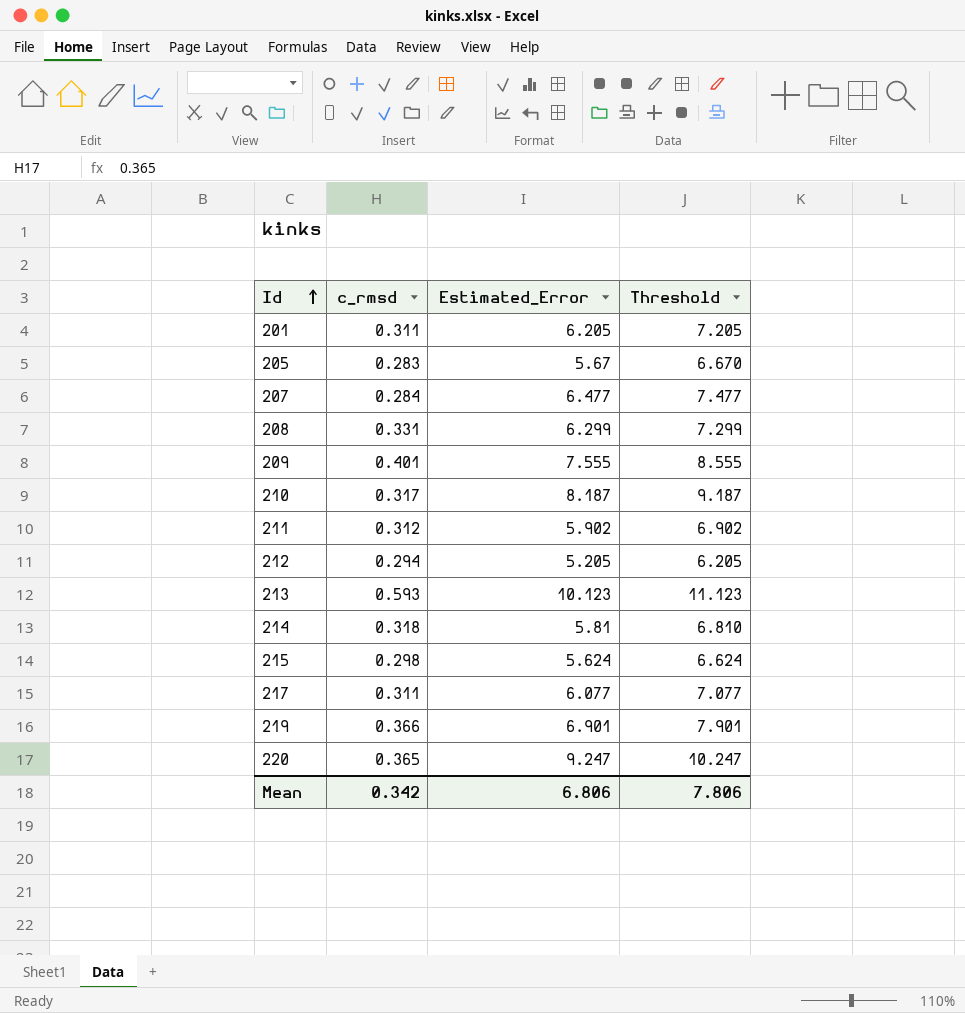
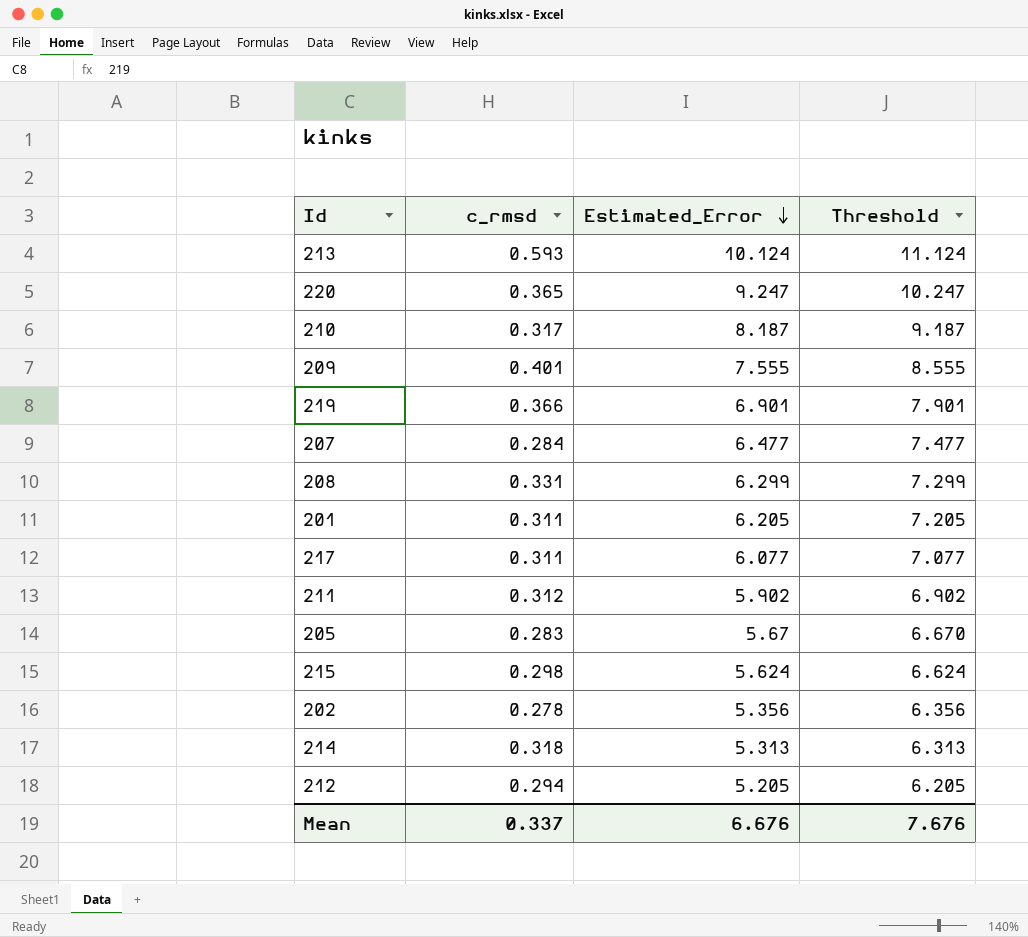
row order: Id ascending -> Estimated_Error descending
213 | Estimated_Error: 10.123 -> 10.124
213 | Threshold: 11.123 -> 11.124
row 202: none -> 0.278 | 5.356 | 6.356
214 | Estimated_Error: 5.81 -> 5.313
214 | Threshold: 6.810 -> 6.313
Mean | c_rmsd: 0.342 -> 0.337
Mean | Estimated_Error: 6.806 -> 6.676
Mean | Threshold: 7.806 -> 7.676

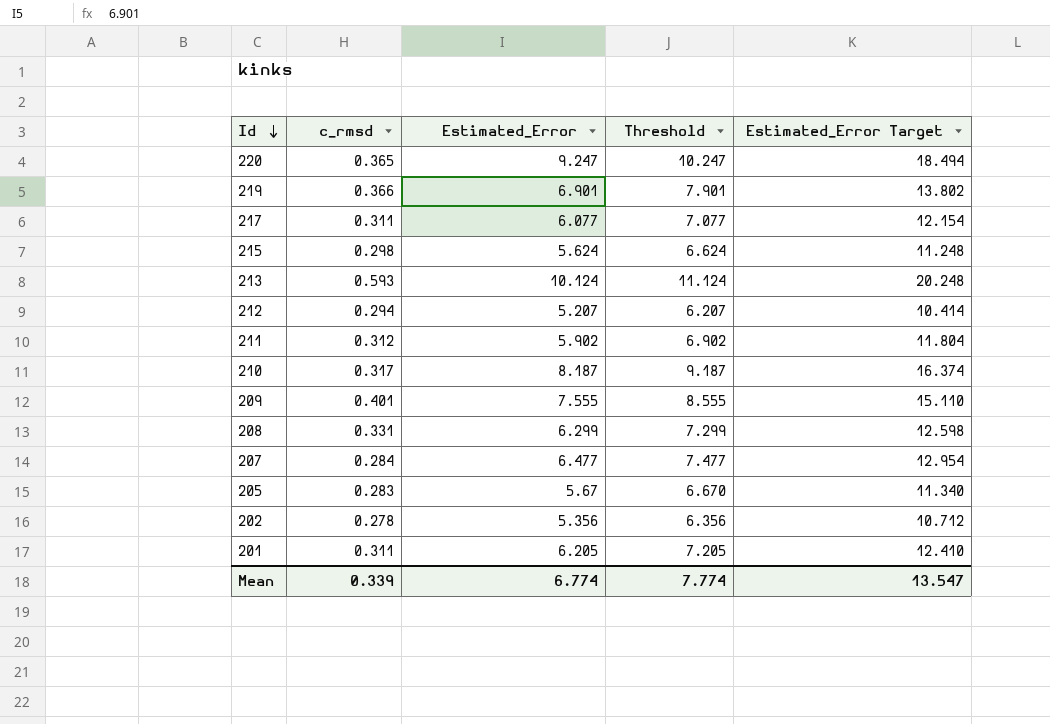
row order: Estimated_Error descending -> Id descending
column Estimated_Error Target | formula: none -> [Estimated_Error] * 2
row 214: 0.318 | 5.313 | 6.313 -> none
212 | Estimated_Error: 5.205 -> 5.207
212 | Threshold: 6.205 -> 6.207
Mean | c_rmsd: 0.337 -> 0.339
Mean | Estimated_Error: 6.676 -> 6.774
Mean | Threshold: 7.676 -> 7.774

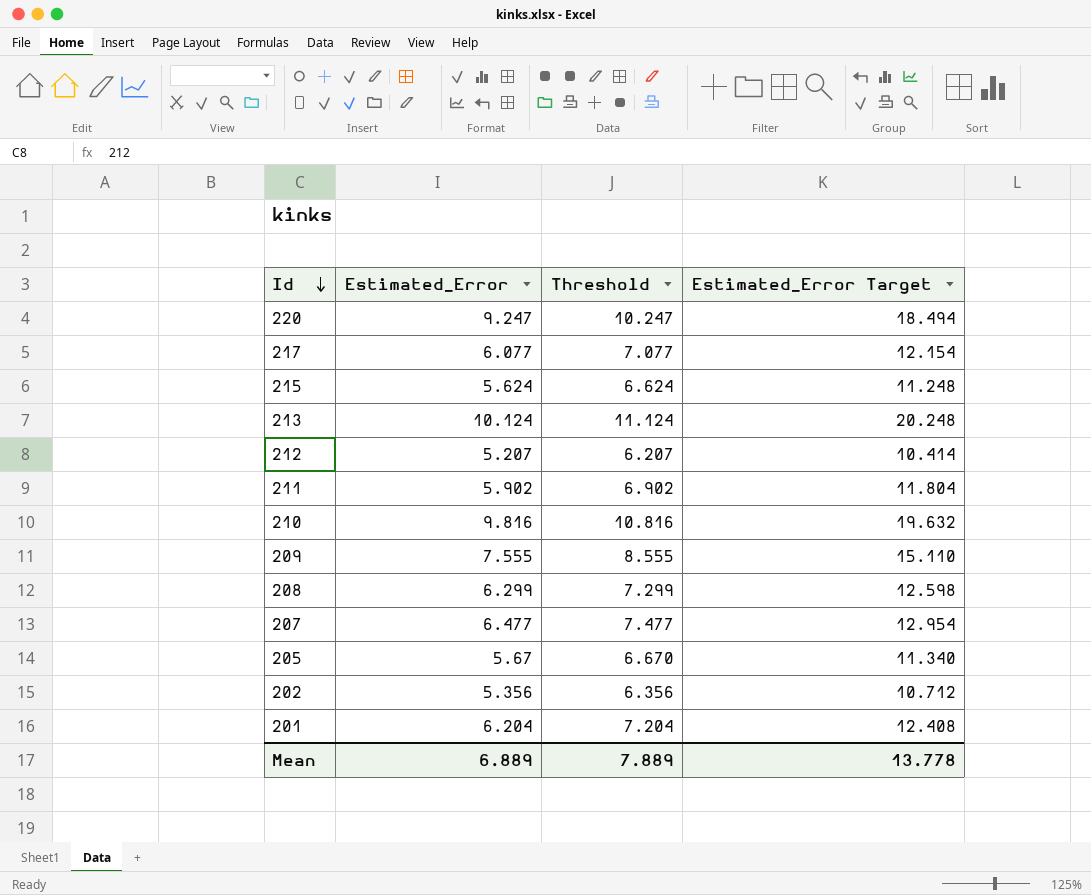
column c_rmsd | position: 2 -> none
row 219: 0.366 | 6.901 | 7.901 | 13.802 -> none
210 | Estimated_Error: 8.187 -> 9.816
210 | Threshold: 9.187 -> 10.816
210 | Estimated_Error Target: 16.374 -> 19.632
201 | Estimated_Error: 6.205 -> 6.204
201 | Threshold: 7.205 -> 7.204
201 | Estimated_Error Target: 12.410 -> 12.408
Mean | Estimated_Error: 6.774 -> 6.889
Mean | Threshold: 7.774 -> 7.889
Mean | Estimated_Error Target: 13.547 -> 13.778

